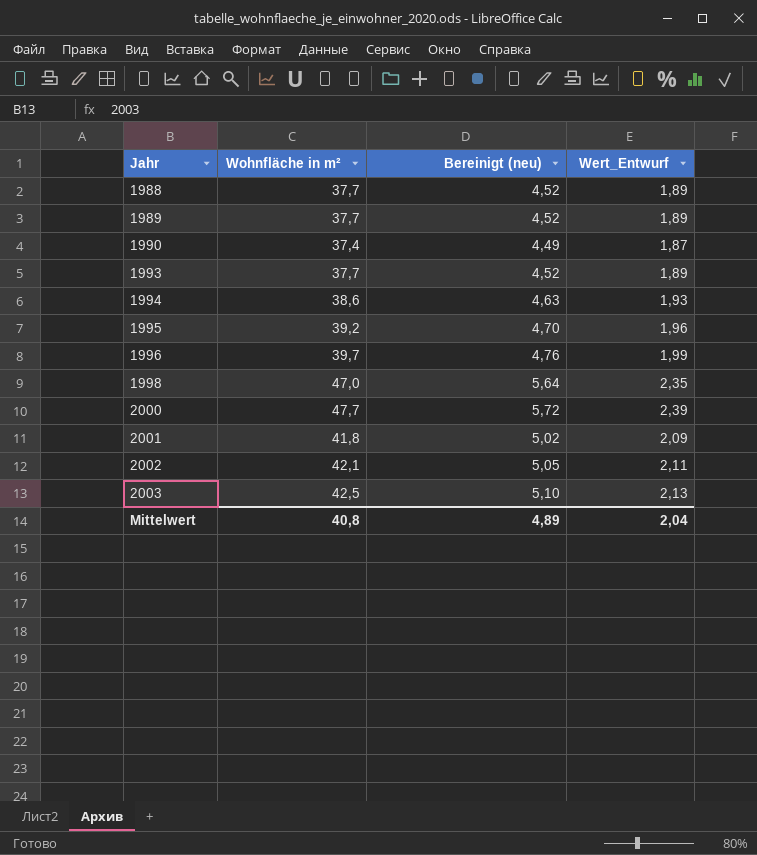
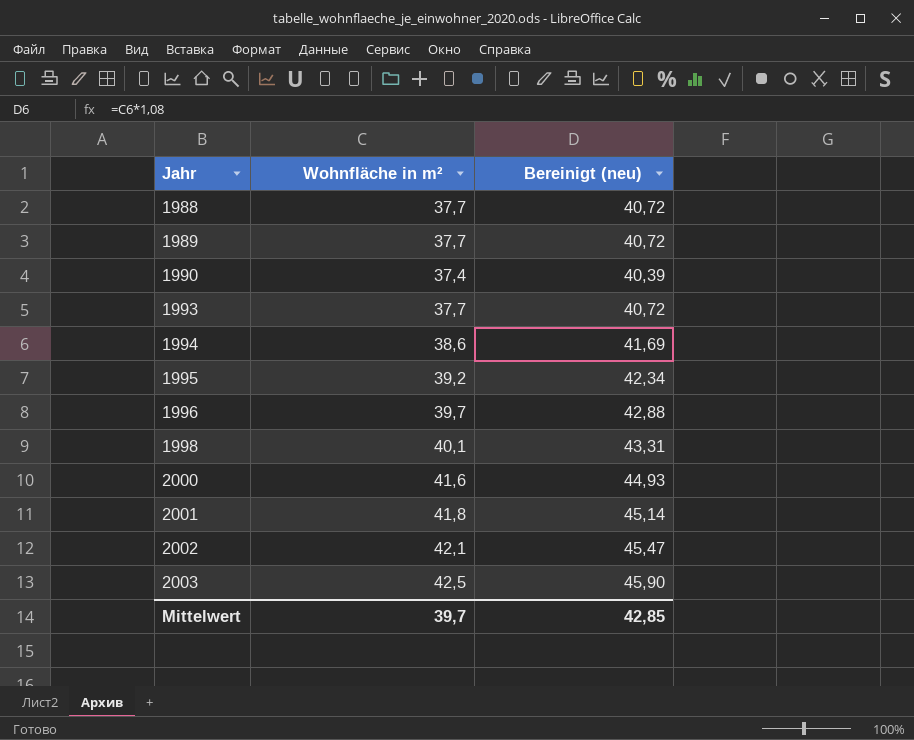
column Wert_Entwurf | formula: [Wohnfläche in m²] * 0,05 -> none
column Bereinigt (neu) | formula: [Wohnfläche in m²] * 0,12 -> [Wohnfläche in m²] * 1,08
1998 | Wohnfläche in m²: 47,0 -> 40,1
2000 | Wohnfläche in m²: 47,7 -> 41,6
Mittelwert | Wohnfläche in m²: 40,8 -> 39,7
Mittelwert | Bereinigt (neu): 4,89 -> 42,85

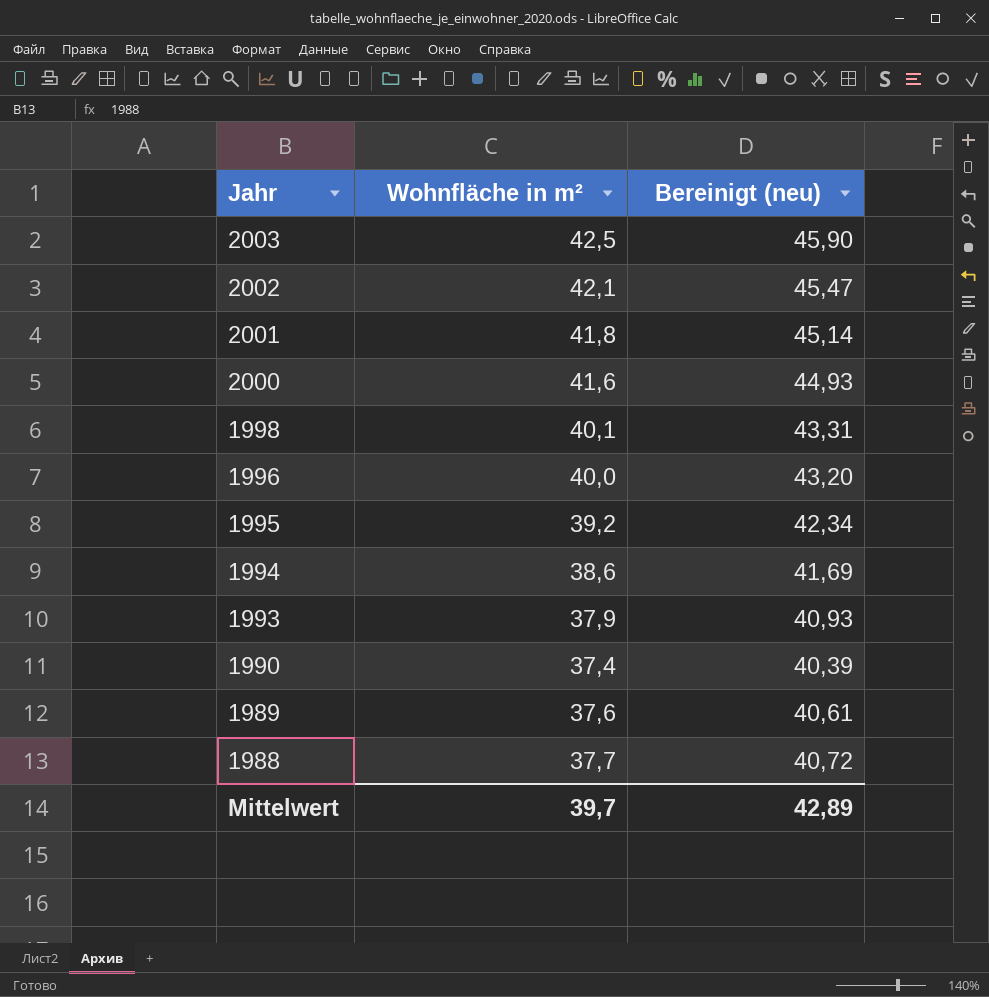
row order: Jahr ascending -> Jahr descending
1996 | Wohnfläche in m²: 39,7 -> 40,0
1996 | Bereinigt (neu): 42,88 -> 43,20
1993 | Wohnfläche in m²: 37,7 -> 37,9
1993 | Bereinigt (neu): 40,72 -> 40,93
1989 | Wohnfläche in m²: 37,7 -> 37,6
1989 | Bereinigt (neu): 40,72 -> 40,61
Mittelwert | Bereinigt (neu): 42,85 -> 42,89

